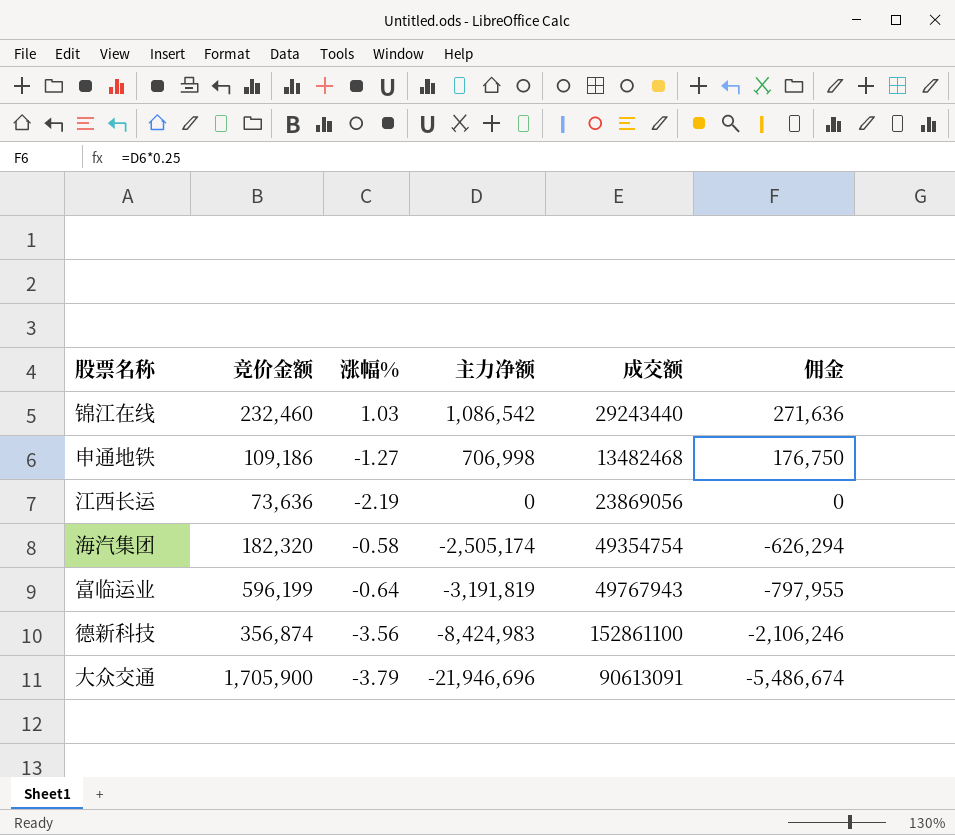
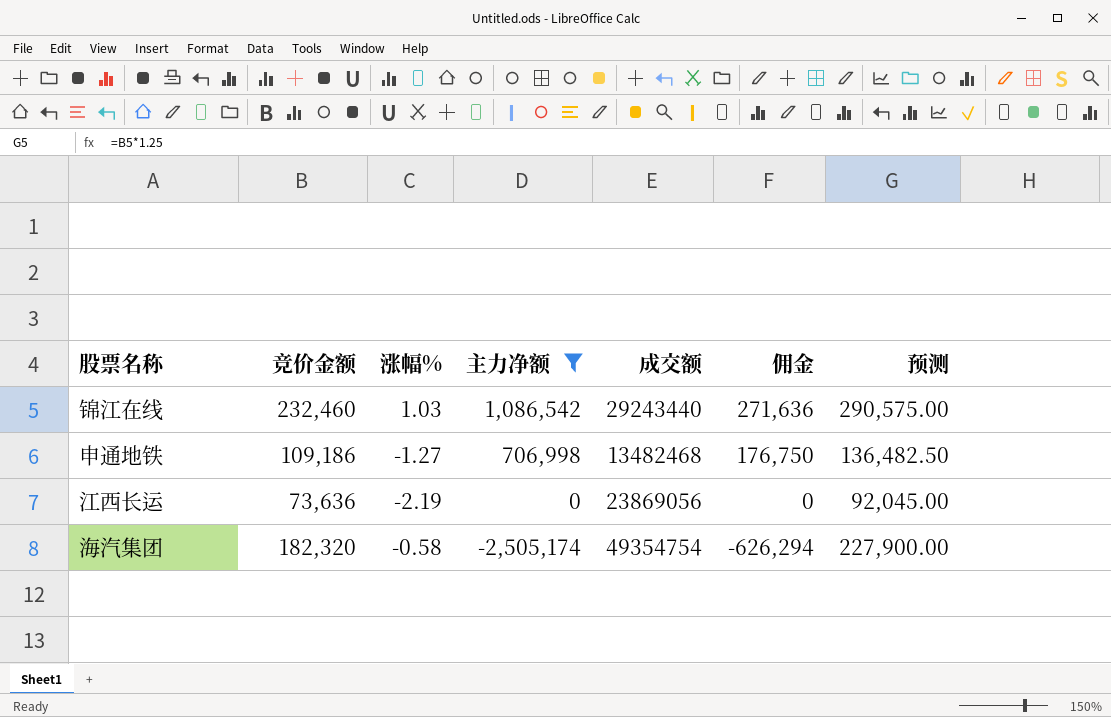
filter: none -> 主力净额 >= -2,505,174
column 预测 | formula: none -> [竞价金额] * 1.25

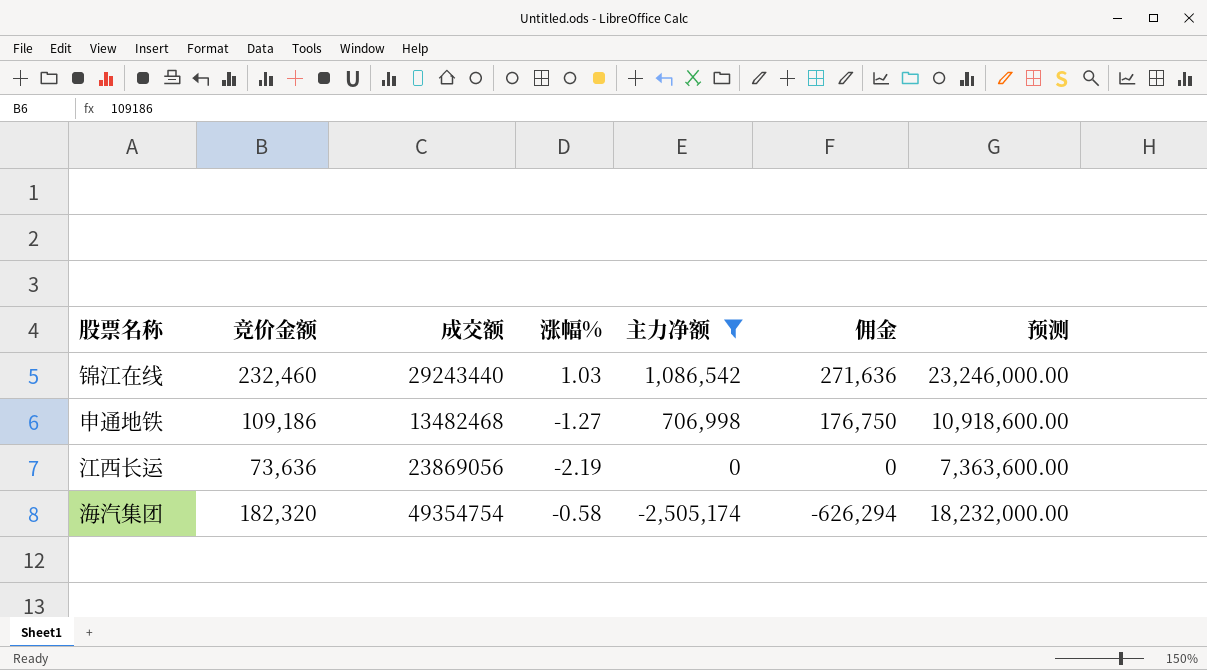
column 成交额 | position: 5 -> 3
column 预测 | formula: [竞价金额] * 1.25 -> [竞价金额] * 100

